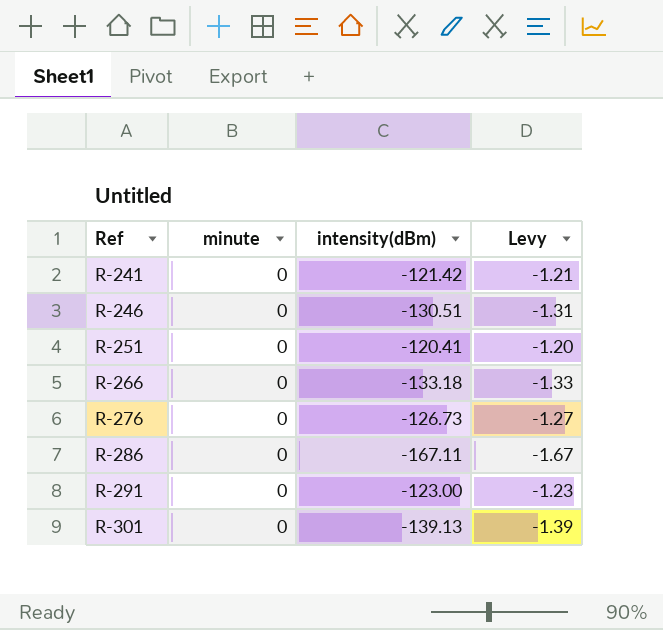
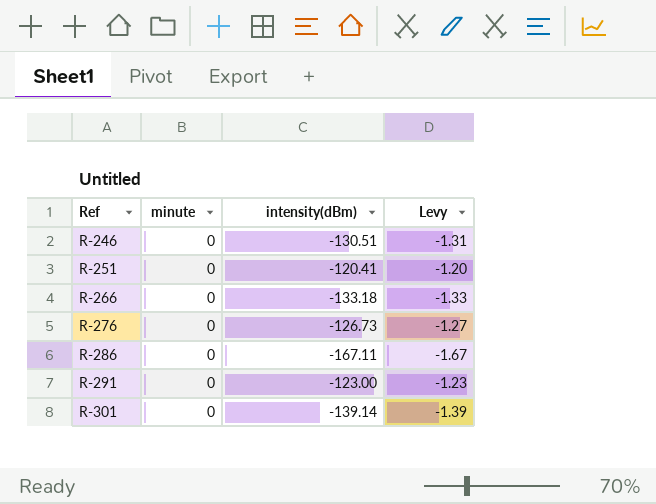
row R-241: 0 | -121.42 | -1.21 -> none
R-301 | intensity(dBm): -139.13 -> -139.14

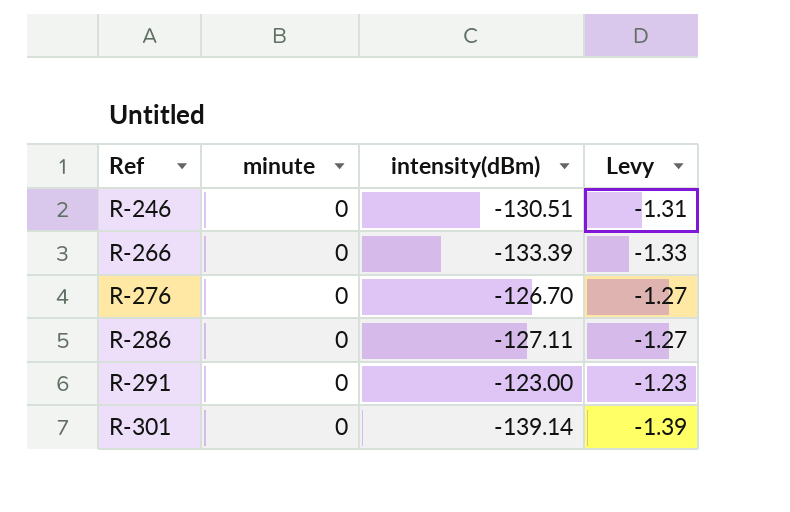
row R-251: 0 | -120.41 | -1.20 -> none
R-266 | intensity(dBm): -133.18 -> -133.39
R-276 | intensity(dBm): -126.73 -> -126.70
R-286 | intensity(dBm): -167.11 -> -127.11
R-286 | Levy: -1.67 -> -1.27

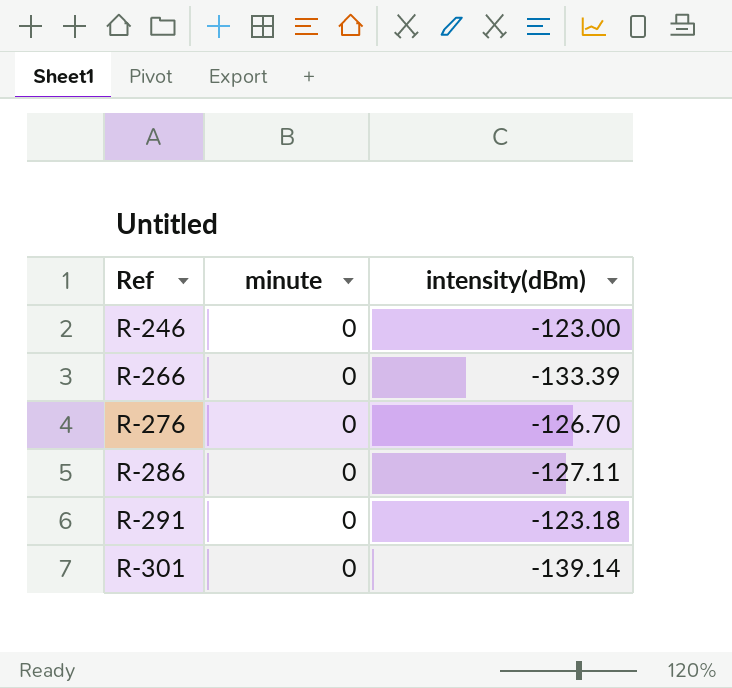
column Levy | formula: [intensity(dBm)] * 0.01 -> none
R-246 | intensity(dBm): -130.51 -> -123.00
R-291 | intensity(dBm): -123.00 -> -123.18

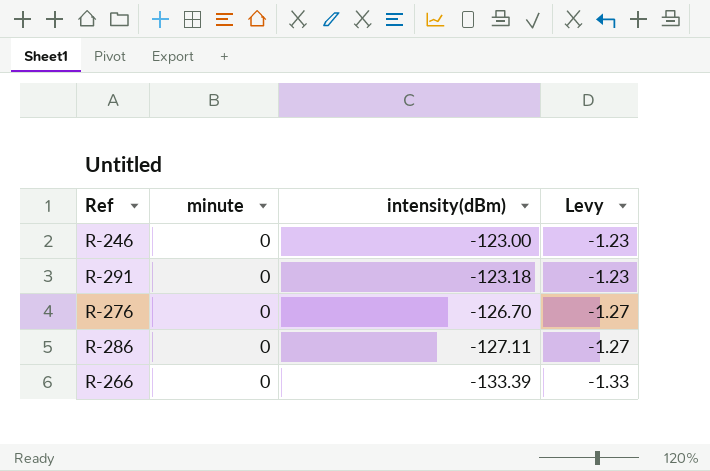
row order: Ref ascending -> intensity(dBm) descending
column Levy | formula: none -> [intensity(dBm)] * 0.01
row R-301: 0 | -139.14 -> none

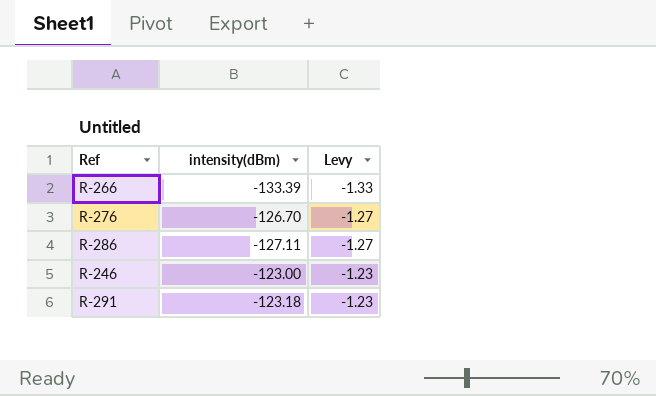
row order: intensity(dBm) descending -> Levy ascending
column minute | position: 2 -> none

